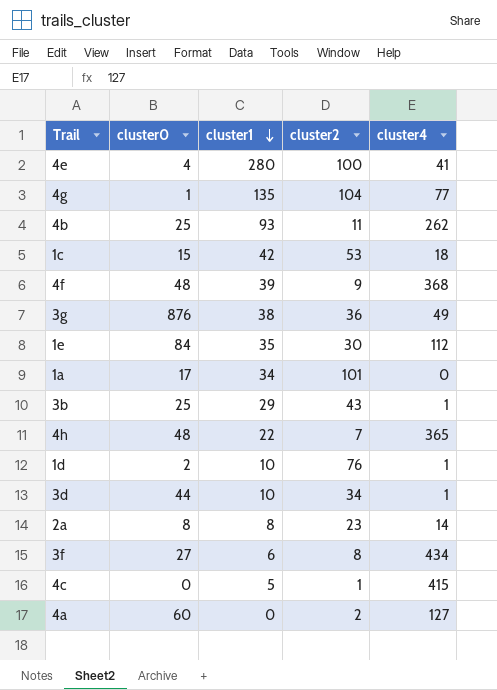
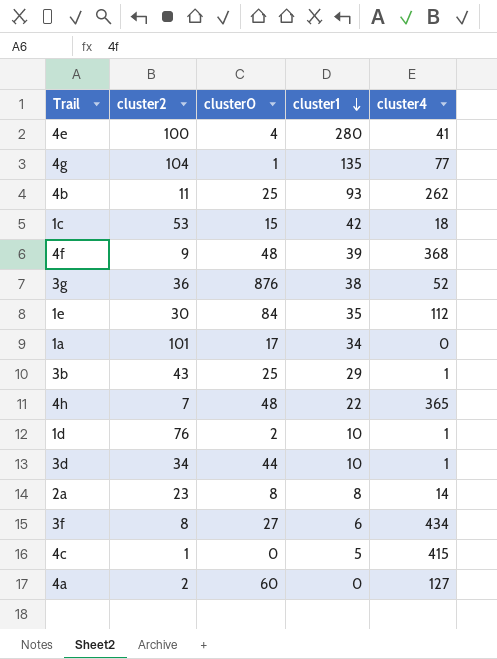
column cluster2 | position: 4 -> 2
3g | cluster4: 49 -> 52

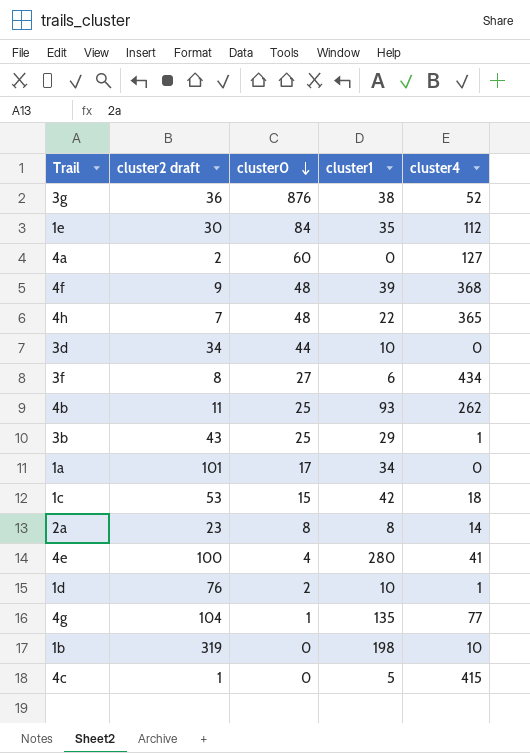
row order: cluster1 descending -> cluster0 descending
column name: cluster2 -> cluster2 draft
3d | cluster4: 1 -> 0
row 1b: none -> 319 | 0 | 198 | 10

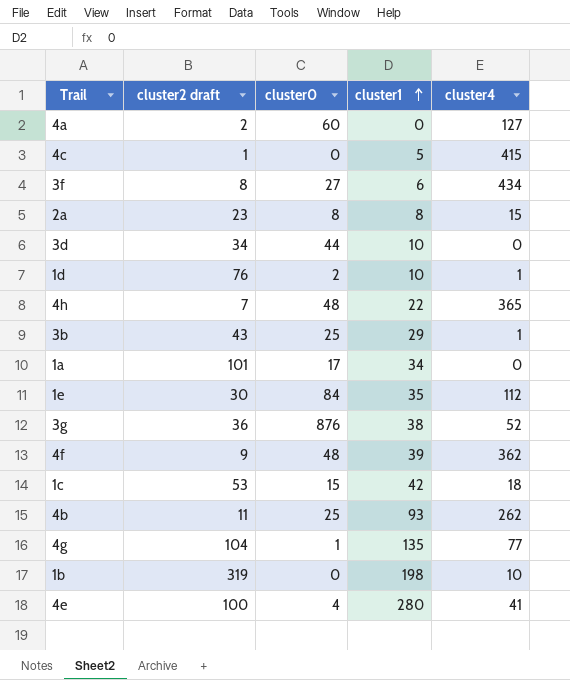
row order: cluster0 descending -> cluster1 ascending
2a | cluster4: 14 -> 15
4f | cluster4: 368 -> 362

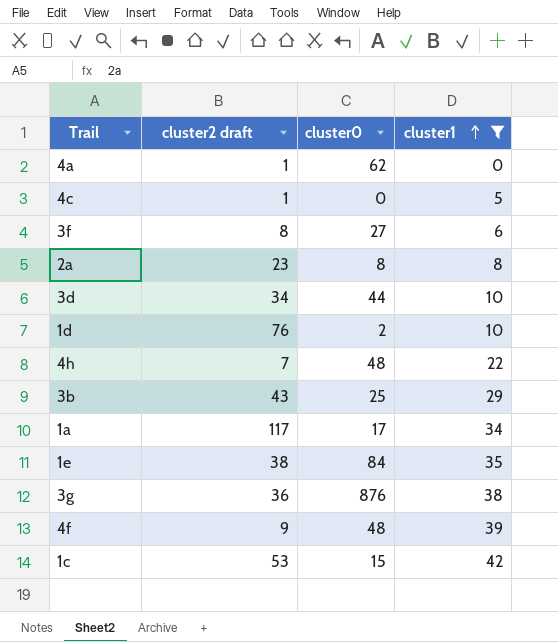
filter: none -> cluster1 <= 42
column cluster4 | position: 5 -> none
4a | cluster2 draft: 2 -> 1
4a | cluster0: 60 -> 62
1a | cluster2 draft: 101 -> 117
1e | cluster2 draft: 30 -> 38

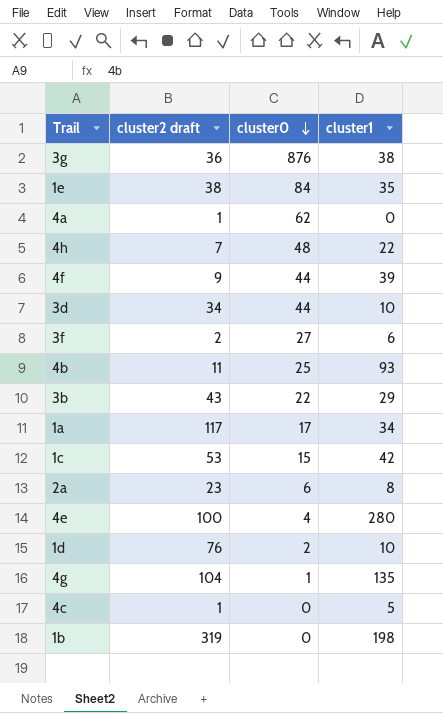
filter: cluster1 <= 42 -> none
row order: cluster1 ascending -> cluster0 descending
4f | cluster0: 48 -> 44
3f | cluster2 draft: 8 -> 2
3b | cluster0: 25 -> 22
2a | cluster0: 8 -> 6

